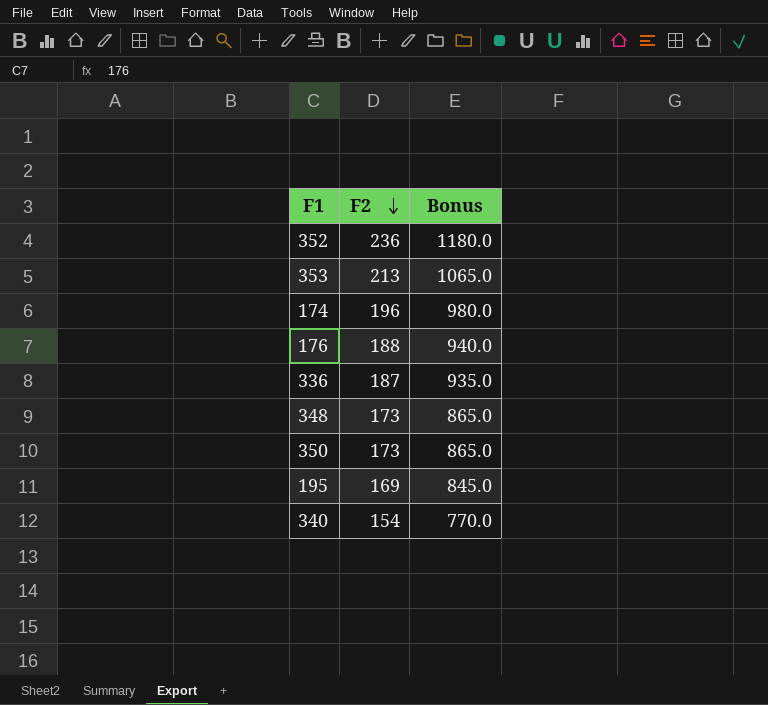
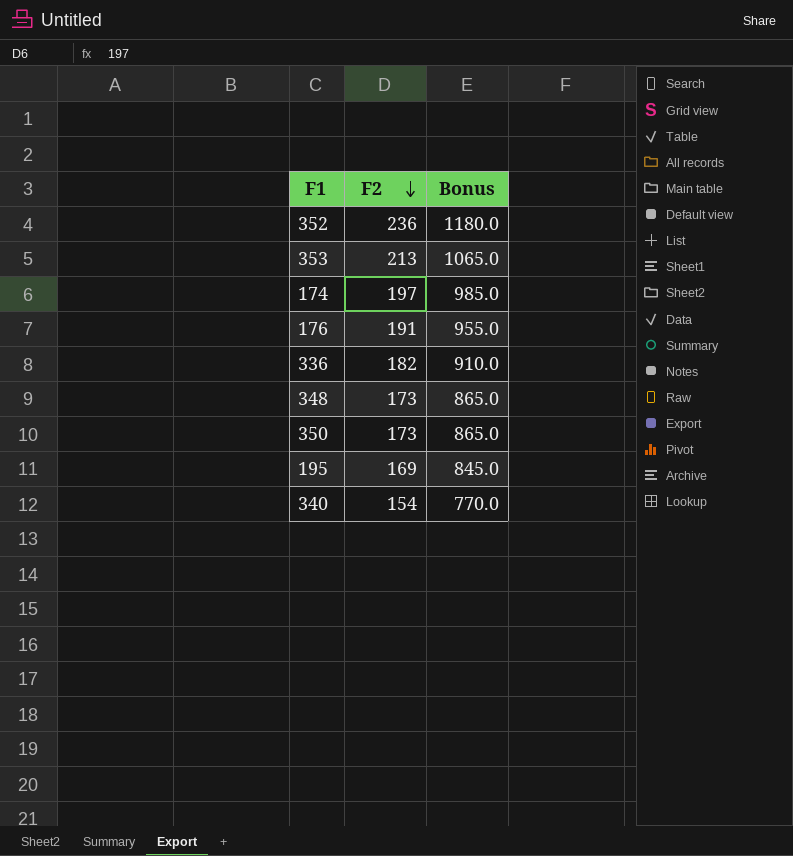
174 | F2: 196 -> 197
174 | Bonus: 980.0 -> 985.0
176 | F2: 188 -> 191
176 | Bonus: 940.0 -> 955.0
336 | F2: 187 -> 182
336 | Bonus: 935.0 -> 910.0

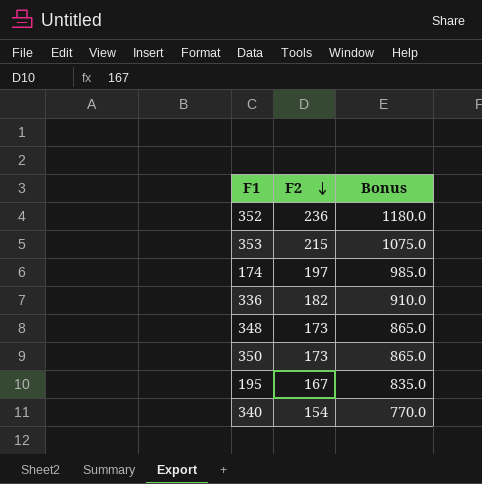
row 176: 191 | 955.0 -> none
353 | F2: 213 -> 215
353 | Bonus: 1065.0 -> 1075.0
195 | F2: 169 -> 167
195 | Bonus: 845.0 -> 835.0

